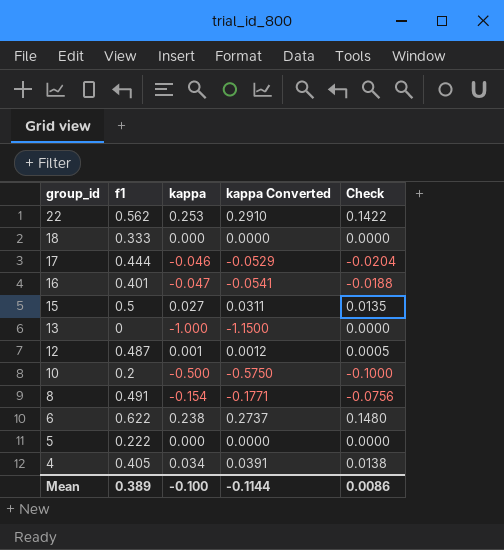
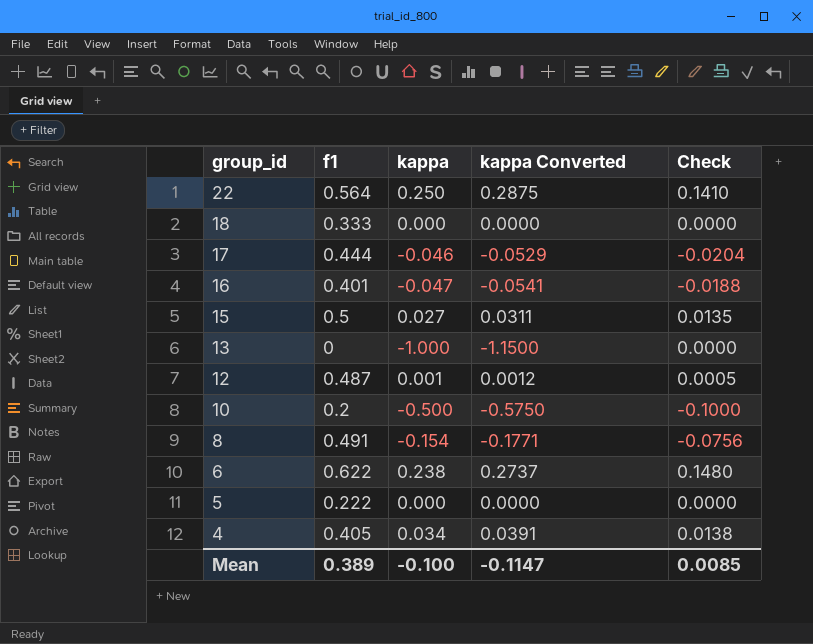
22 | f1: 0.562 -> 0.564
22 | kappa: 0.253 -> 0.250
22 | kappa Converted: 0.2910 -> 0.2875
22 | Check: 0.1422 -> 0.1410
Mean | kappa Converted: -0.1144 -> -0.1147
Mean | Check: 0.0086 -> 0.0085

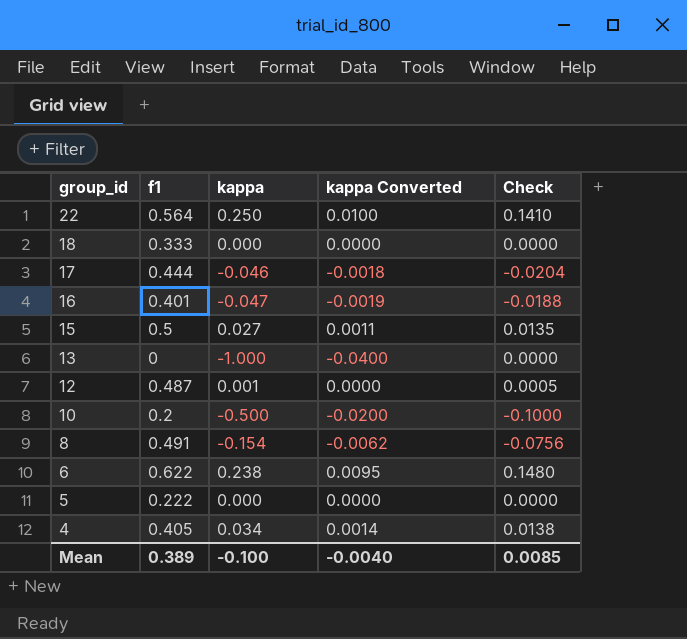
column kappa Converted | formula: [kappa] * 1.15 -> [kappa] * 0.04
Mean | kappa Converted: -0.1147 -> -0.0040

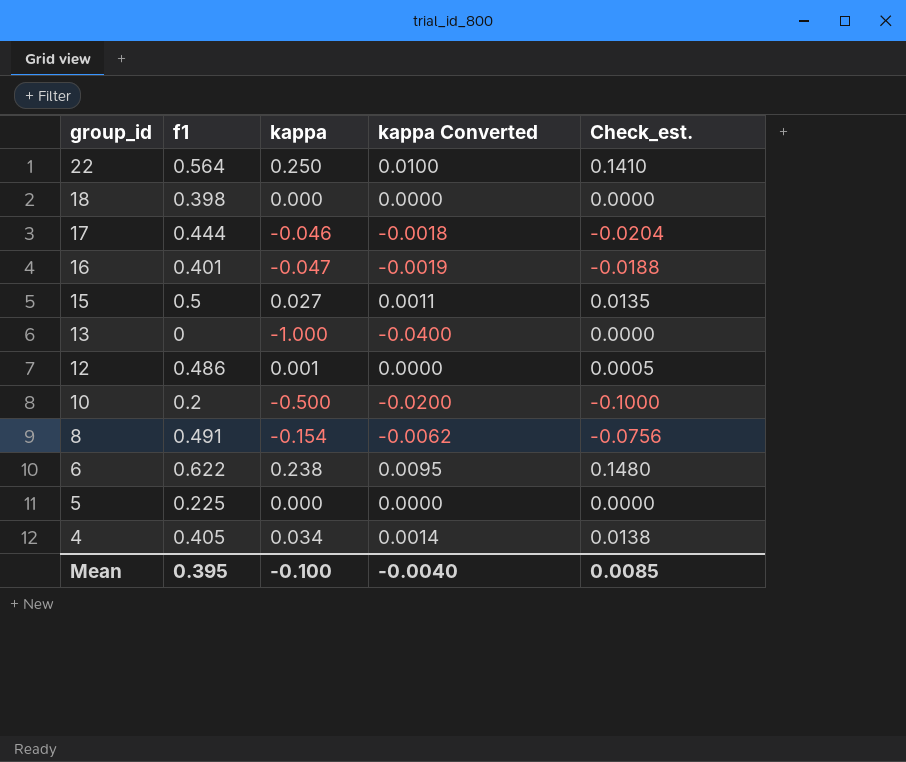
column name: Check -> Check_est.
18 | f1: 0.333 -> 0.398
12 | f1: 0.487 -> 0.486
5 | f1: 0.222 -> 0.225
Mean | f1: 0.389 -> 0.395

